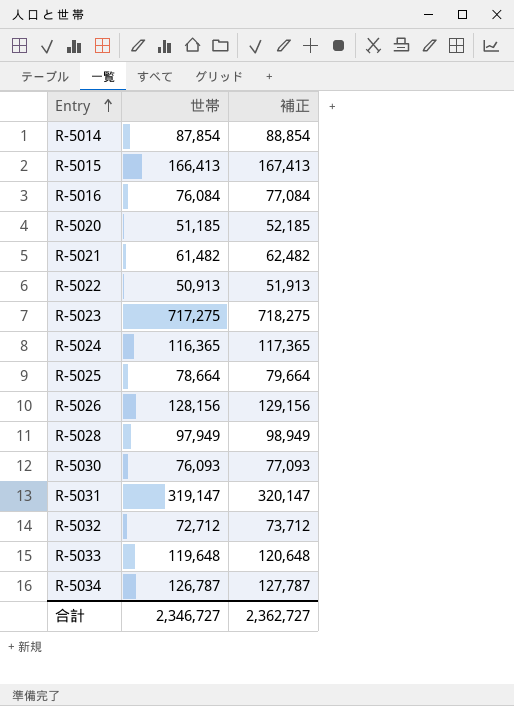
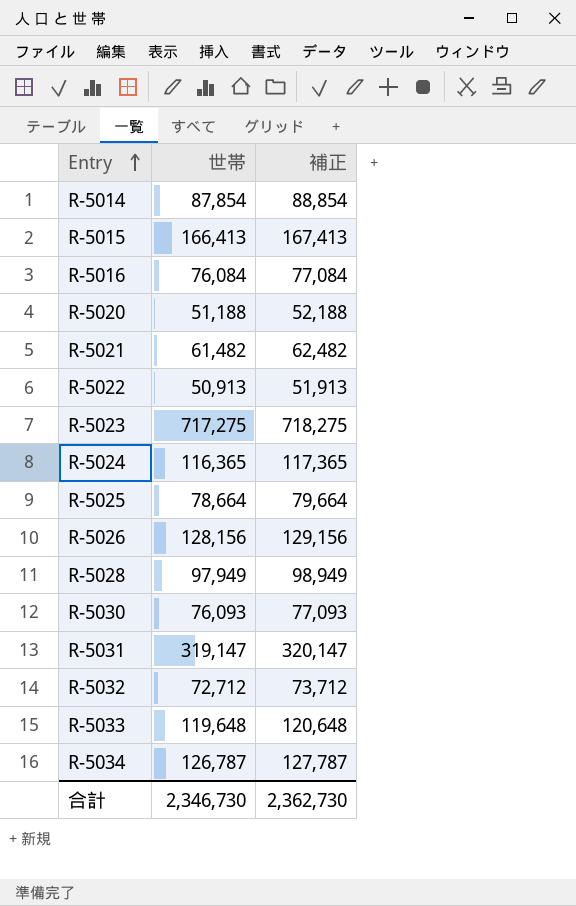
R-5020 | 世帯: 51,185 -> 51,188
R-5020 | 補正: 52,185 -> 52,188
合計 | 世帯: 2,346,727 -> 2,346,730
合計 | 補正: 2,362,727 -> 2,362,730

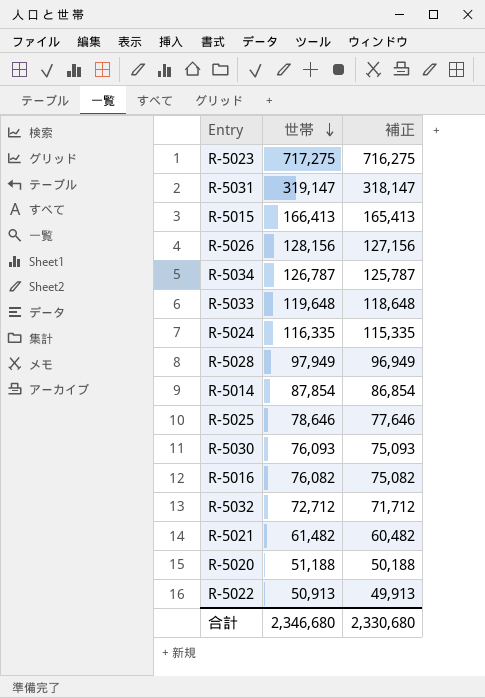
row order: Entry ascending -> 世帯 descending
column 補正 | formula: [世帯] + 1000 -> [世帯] - 1000
R-5024 | 世帯: 116,365 -> 116,335
R-5025 | 世帯: 78,664 -> 78,646
R-5016 | 世帯: 76,084 -> 76,082
合計 | 世帯: 2,346,730 -> 2,346,680
合計 | 補正: 2,362,730 -> 2,330,680

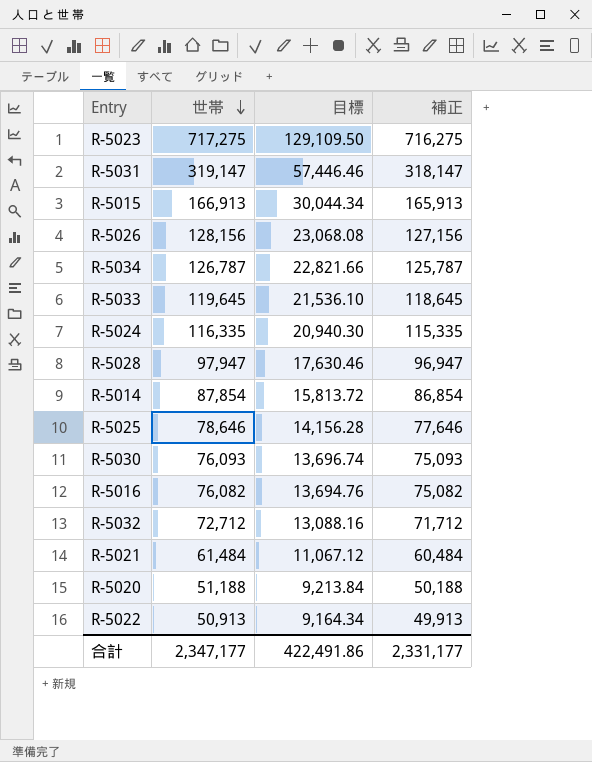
column 目標 | formula: none -> [世帯] * 0.18
R-5015 | 世帯: 166,413 -> 166,913
R-5015 | 補正: 165,413 -> 165,913
R-5033 | 世帯: 119,648 -> 119,645
R-5033 | 補正: 118,648 -> 118,645
R-5028 | 世帯: 97,949 -> 97,947
R-5028 | 補正: 96,949 -> 96,947
R-5021 | 世帯: 61,482 -> 61,484
R-5021 | 補正: 60,482 -> 60,484
合計 | 世帯: 2,346,680 -> 2,347,177
合計 | 補正: 2,330,680 -> 2,331,177

